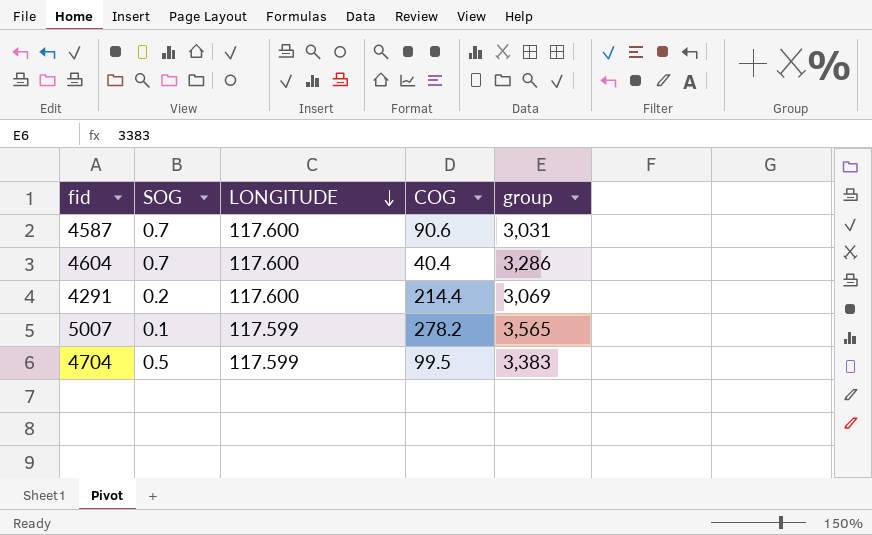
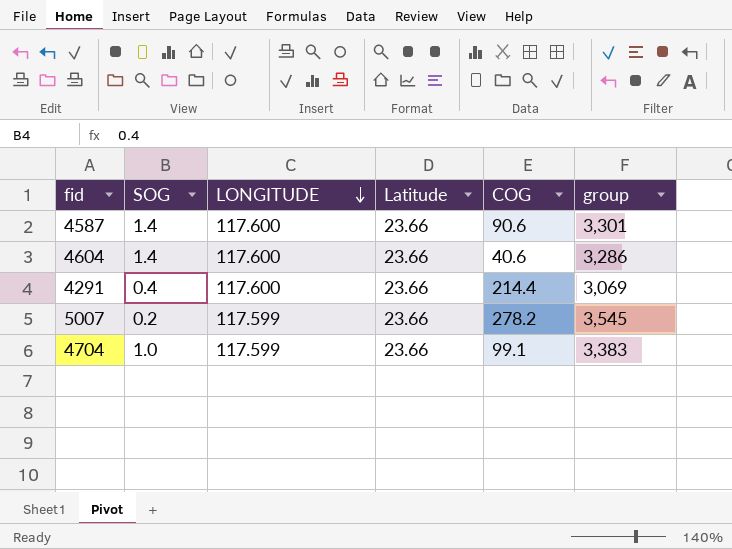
column Latitude | position: none -> 4
4587 | SOG: 0.7 -> 1.4
4587 | group: 3,031 -> 3,301
4604 | SOG: 0.7 -> 1.4
4604 | COG: 40.4 -> 40.6
4291 | SOG: 0.2 -> 0.4
5007 | SOG: 0.1 -> 0.2
5007 | group: 3,565 -> 3,545
4704 | SOG: 0.5 -> 1.0
4704 | COG: 99.5 -> 99.1

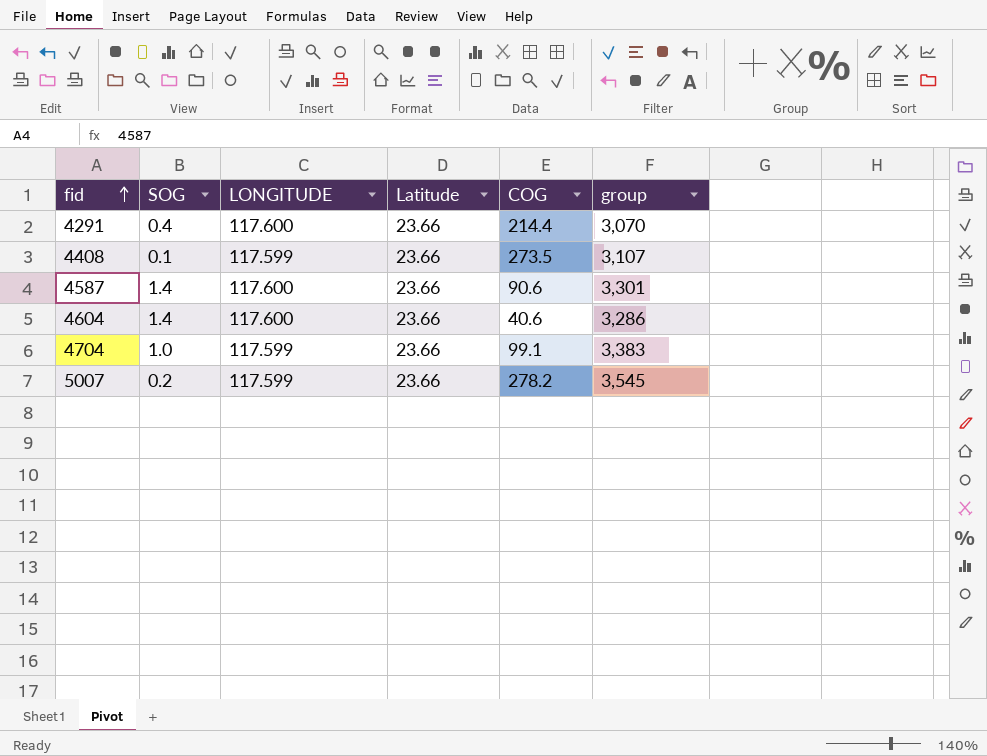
row order: LONGITUDE descending -> fid ascending
4291 | group: 3,069 -> 3,070
row 4408: none -> 0.1 | 117.599 | 23.66 | 273.5 | 3,107

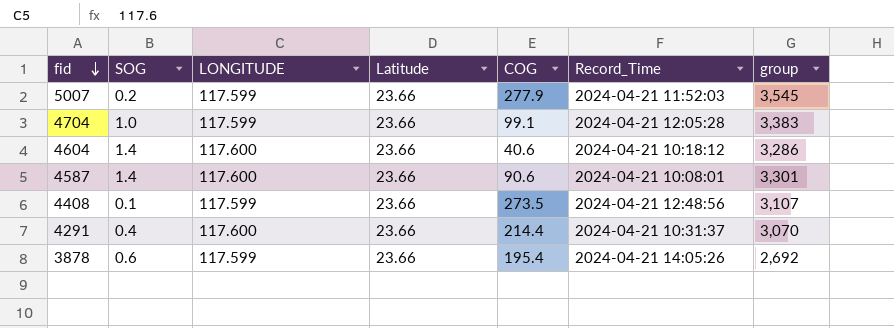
row order: fid ascending -> fid descending
column Record_Time | position: none -> 6
5007 | COG: 278.2 -> 277.9
row 3878: none -> 0.6 | 117.599 | 23.66 | 195.4 | 2024-04-21 14:05:26 | 2,692

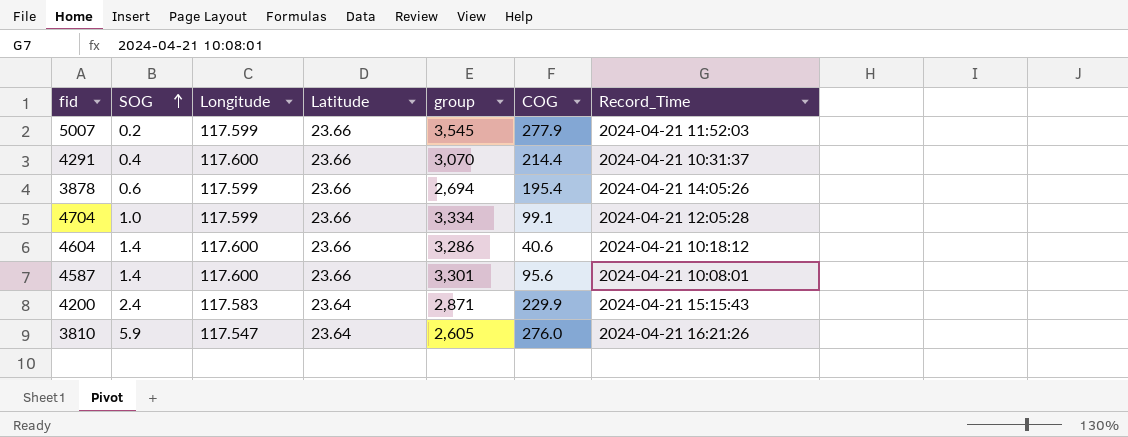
row order: fid descending -> SOG ascending
column name: LONGITUDE -> Longitude
column group | position: 7 -> 5
row 4408: 0.1 | 117.599 | 23.66 | 273.5 | 2024-04-21 12:48:56 | 3,107 -> none
3878 | group: 2,692 -> 2,694
4704 | group: 3,383 -> 3,334
4587 | COG: 90.6 -> 95.6
row 4200: none -> 2.4 | 117.583 | 23.64 | 2,871 | 229.9 | 2024-04-21 15:15:43
row 3810: none -> 5.9 | 117.547 | 23.64 | 2,605 | 276.0 | 2024-04-21 16:21:26

